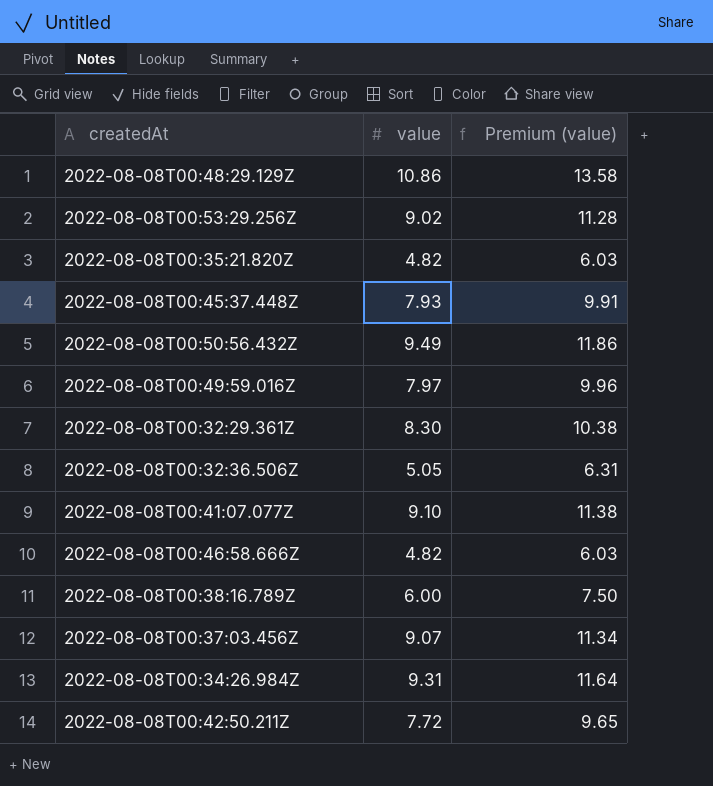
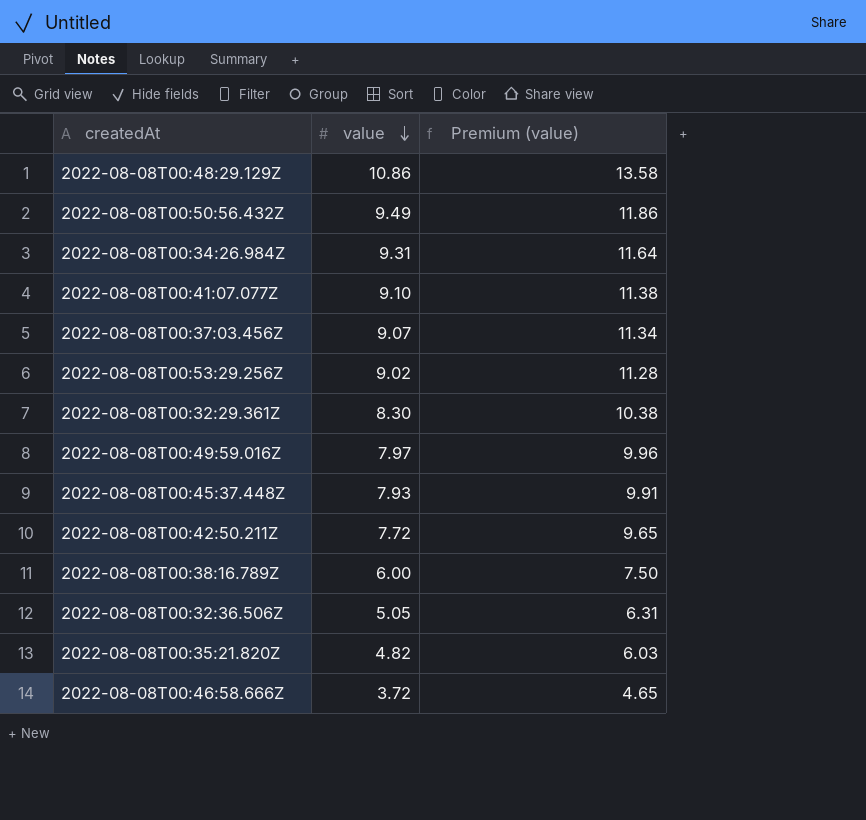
row order: none -> value descending
2022-08-08T00:46:58.666Z | value: 4.82 -> 3.72
2022-08-08T00:46:58.666Z | Premium (value): 6.03 -> 4.65

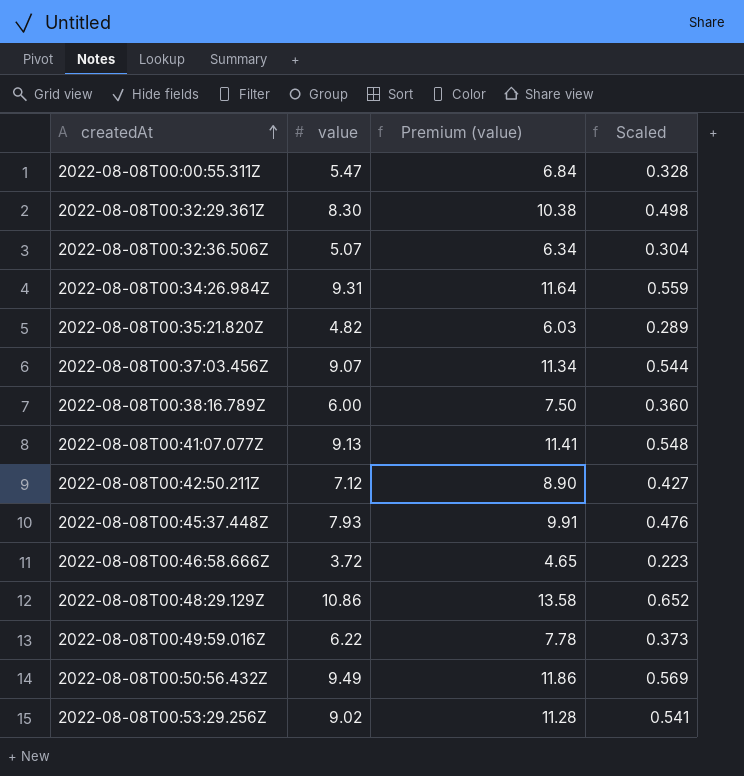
row order: value descending -> createdAt ascending
column Scaled | formula: none -> [value] * 0.06
row 2022-08-08T00:00:55.311Z: none -> 5.47 | 6.84 | 0.328
2022-08-08T00:32:36.506Z | value: 5.05 -> 5.07
2022-08-08T00:32:36.506Z | Premium (value): 6.31 -> 6.34
2022-08-08T00:41:07.077Z | value: 9.10 -> 9.13
2022-08-08T00:41:07.077Z | Premium (value): 11.38 -> 11.41
2022-08-08T00:42:50.211Z | value: 7.72 -> 7.12
2022-08-08T00:42:50.211Z | Premium (value): 9.65 -> 8.90
2022-08-08T00:49:59.016Z | value: 7.97 -> 6.22
2022-08-08T00:49:59.016Z | Premium (value): 9.96 -> 7.78

